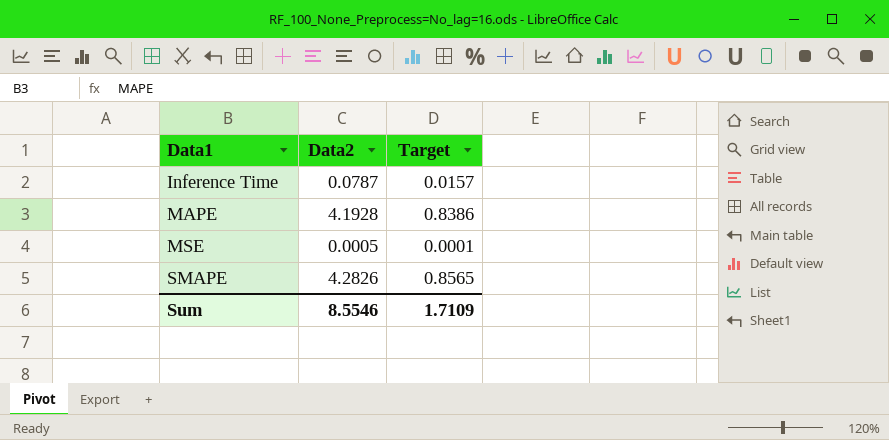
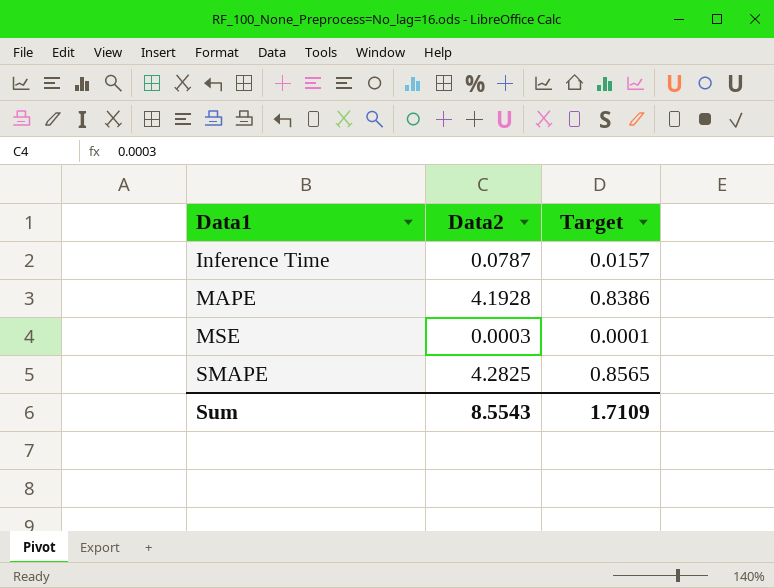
MSE | Data2: 0.0005 -> 0.0003
SMAPE | Data2: 4.2826 -> 4.2825
Sum | Data2: 8.5546 -> 8.5543

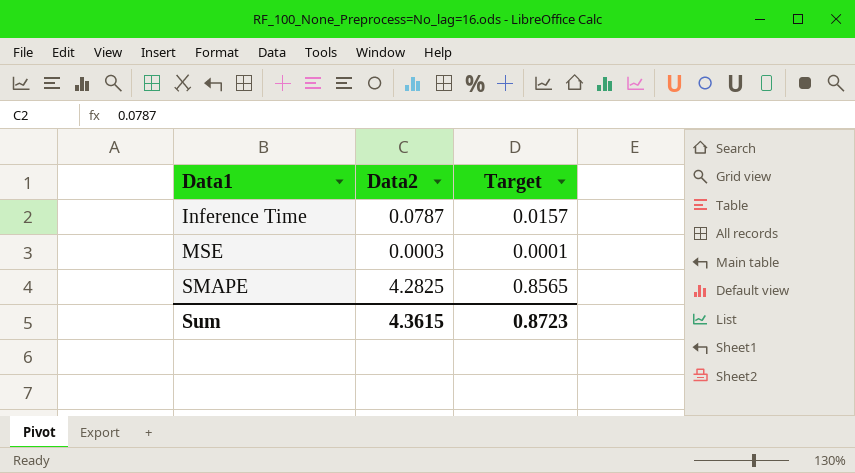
row MAPE: 4.1928 | 0.8386 -> none
Sum | Data2: 8.5543 -> 4.3615
Sum | Target: 1.7109 -> 0.8723

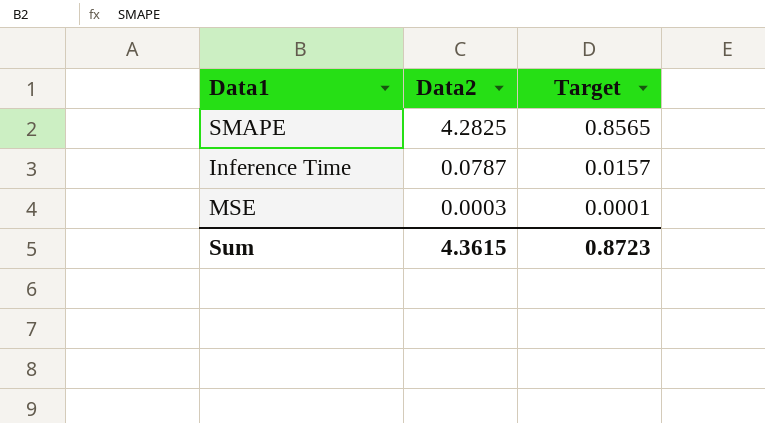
row order: Data1 ascending -> Data2 descending

